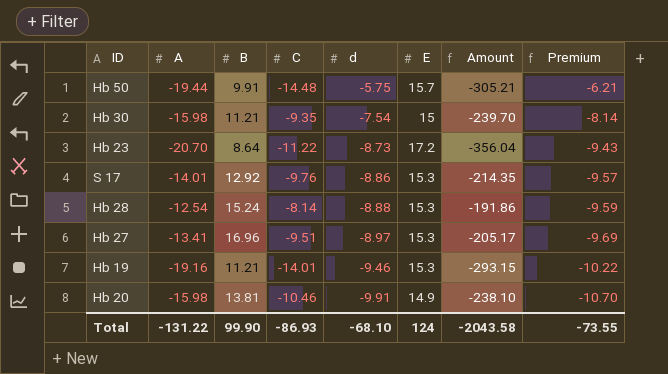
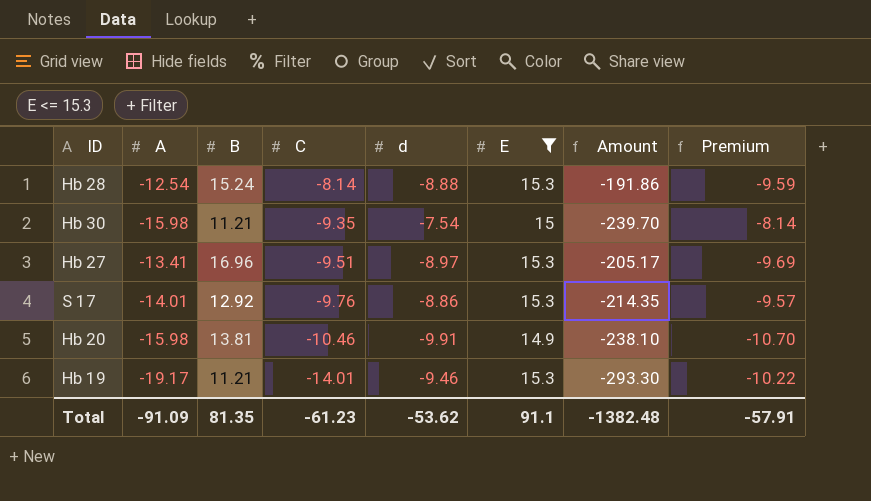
filter: none -> E <= 15.3
row order: d descending -> C descending
Hb 19 | A: -19.16 -> -19.17
Hb 19 | Amount: -293.15 -> -293.30
Total | A: -131.22 -> -91.09
Total | B: 99.90 -> 81.35
Total | C: -86.93 -> -61.23
Total | d: -68.10 -> -53.62
Total | E: 124 -> 91.1
Total | Amount: -2043.58 -> -1382.48
Total | Premium: -73.55 -> -57.91

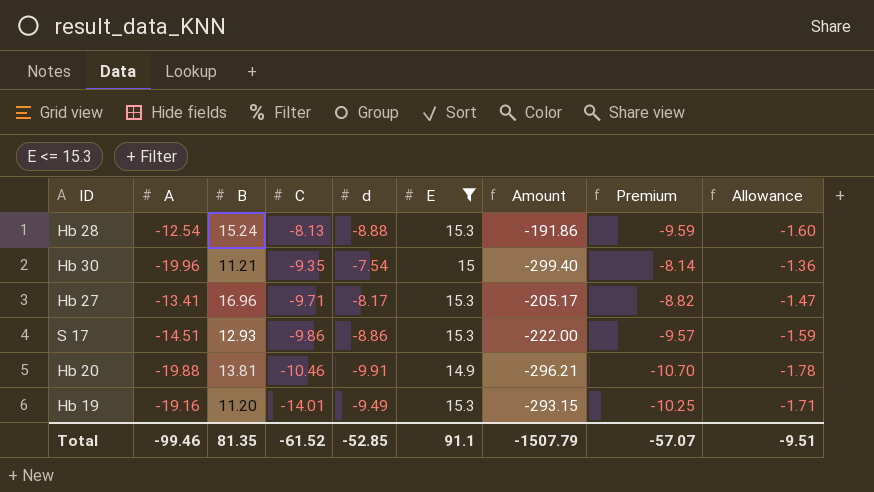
column Allowance | formula: none -> [d] * 0.18
Hb 28 | C: -8.14 -> -8.13
Hb 30 | A: -15.98 -> -19.96
Hb 30 | Amount: -239.70 -> -299.40
Hb 27 | C: -9.51 -> -9.71
Hb 27 | d: -8.97 -> -8.17
Hb 27 | Premium: -9.69 -> -8.82
S 17 | A: -14.01 -> -14.51
S 17 | B: 12.92 -> 12.93
S 17 | C: -9.76 -> -9.86
S 17 | Amount: -214.35 -> -222.00
Hb 20 | A: -15.98 -> -19.88
Hb 20 | Amount: -238.10 -> -296.21
Hb 19 | A: -19.17 -> -19.16
Hb 19 | B: 11.21 -> 11.20
Hb 19 | d: -9.46 -> -9.49
Hb 19 | Amount: -293.30 -> -293.15
Hb 19 | Premium: -10.22 -> -10.25
Total | A: -91.09 -> -99.46
Total | C: -61.23 -> -61.52
Total | d: -53.62 -> -52.85
Total | Amount: -1382.48 -> -1507.79
Total | Premium: -57.91 -> -57.07

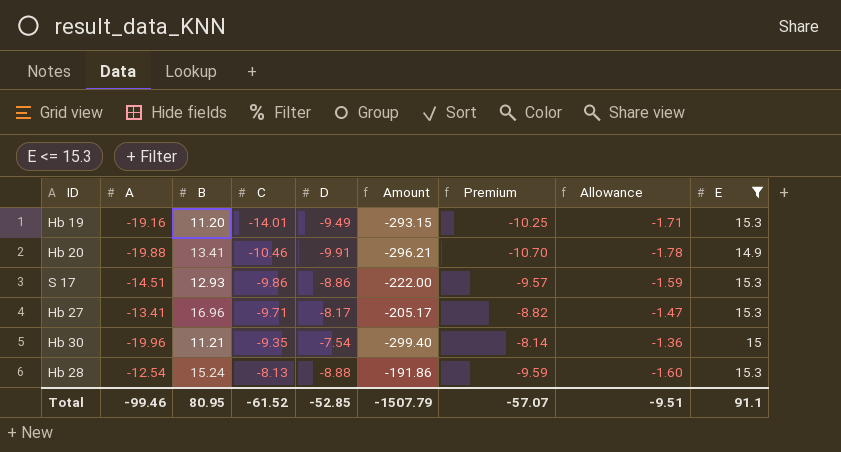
row order: C descending -> C ascending
column name: d -> D
column E | position: 6 -> 9
Hb 20 | B: 13.81 -> 13.41
Total | B: 81.35 -> 80.95

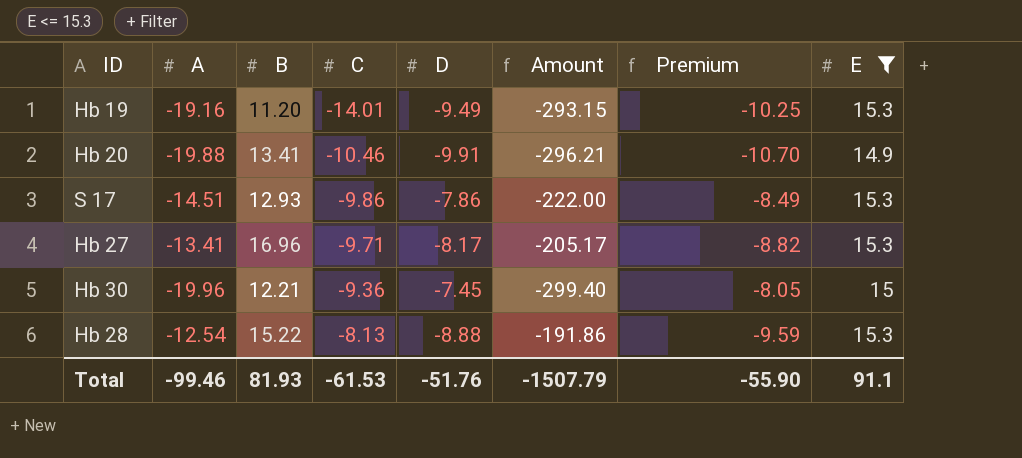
column Allowance | formula: [D] * 0.18 -> none
S 17 | D: -8.86 -> -7.86
S 17 | Premium: -9.57 -> -8.49
Hb 30 | B: 11.21 -> 12.21
Hb 30 | C: -9.35 -> -9.36
Hb 30 | D: -7.54 -> -7.45
Hb 30 | Premium: -8.14 -> -8.05
Hb 28 | B: 15.24 -> 15.22
Total | B: 80.95 -> 81.93
Total | C: -61.52 -> -61.53
Total | D: -52.85 -> -51.76
Total | Premium: -57.07 -> -55.90

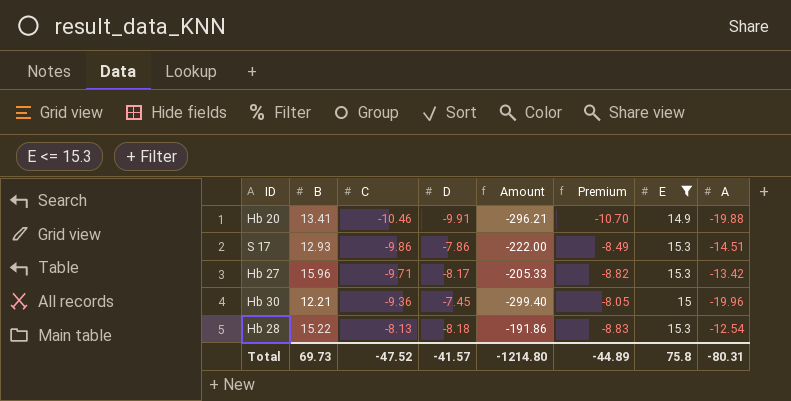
column A | position: 2 -> 8
row Hb 19: -19.16 | 11.20 | -14.01 | -9.49 | -293.15 | -10.25 | 15.3 -> none
Hb 27 | B: 16.96 -> 15.96
Hb 27 | Amount: -205.17 -> -205.33
Hb 27 | A: -13.41 -> -13.42
Hb 28 | D: -8.88 -> -8.18
Hb 28 | Premium: -9.59 -> -8.83
Total | B: 81.93 -> 69.73
Total | C: -61.53 -> -47.52
Total | D: -51.76 -> -41.57
Total | Amount: -1507.79 -> -1214.80
Total | Premium: -55.90 -> -44.89
Total | E: 91.1 -> 75.8
Total | A: -99.46 -> -80.31

